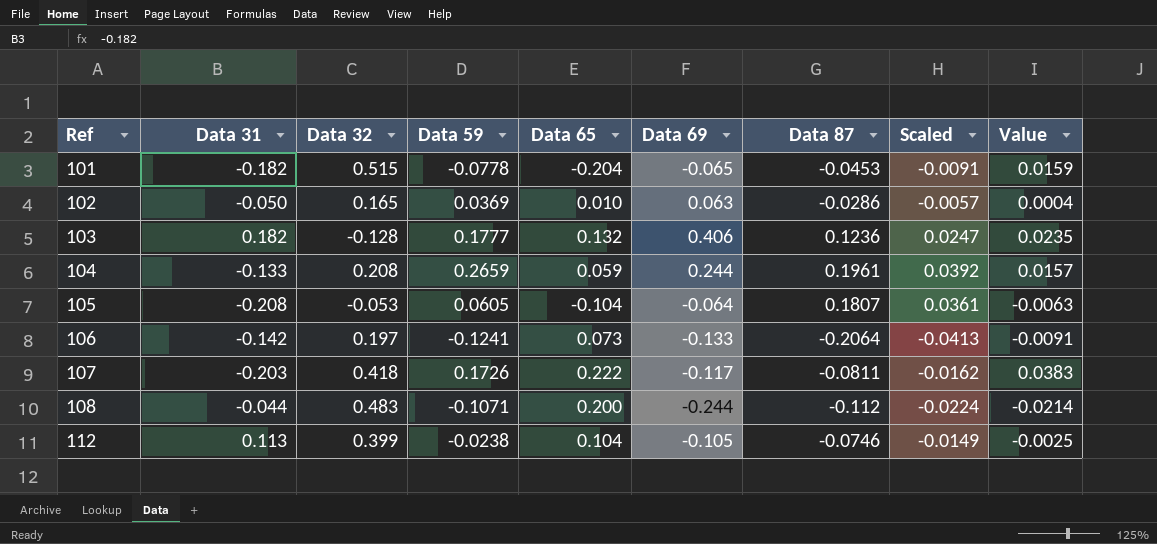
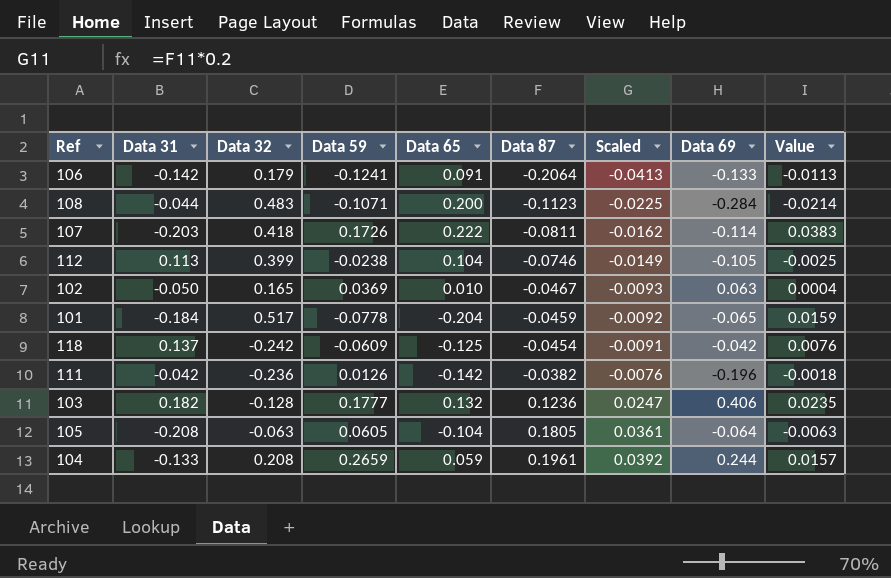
row order: Ref ascending -> Data 87 ascending
column Data 69 | position: 6 -> 8
106 | Data 32: 0.197 -> 0.179
106 | Data 65: 0.073 -> 0.091
106 | Value: -0.0091 -> -0.0113
108 | Data 87: -0.112 -> -0.1123
108 | Scaled: -0.0224 -> -0.0225
108 | Data 69: -0.244 -> -0.284
107 | Data 69: -0.117 -> -0.114
102 | Data 87: -0.0286 -> -0.0467
102 | Scaled: -0.0057 -> -0.0093
101 | Data 31: -0.182 -> -0.184
101 | Data 32: 0.515 -> 0.517
101 | Data 87: -0.0453 -> -0.0459
101 | Scaled: -0.0091 -> -0.0092
row 118: none -> 0.137 | -0.242 | -0.0609 | -0.125 | -0.0454 | -0.0091 | -0.042 | 0.0076
row 111: none -> -0.042 | -0.236 | 0.0126 | -0.142 | -0.0382 | -0.0076 | -0.196 | -0.0018
105 | Data 32: -0.053 -> -0.063
105 | Data 87: 0.1807 -> 0.1805

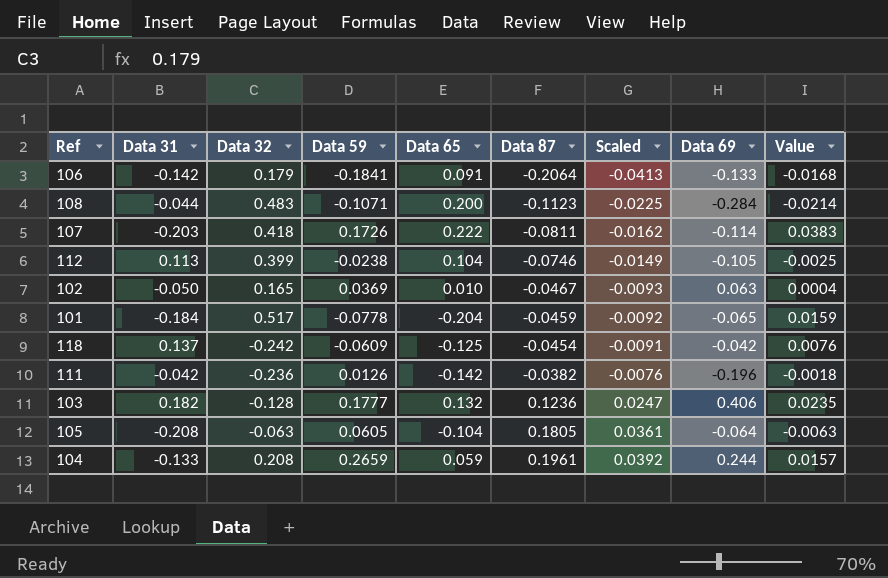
106 | Data 59: -0.1241 -> -0.1841
106 | Value: -0.0113 -> -0.0168

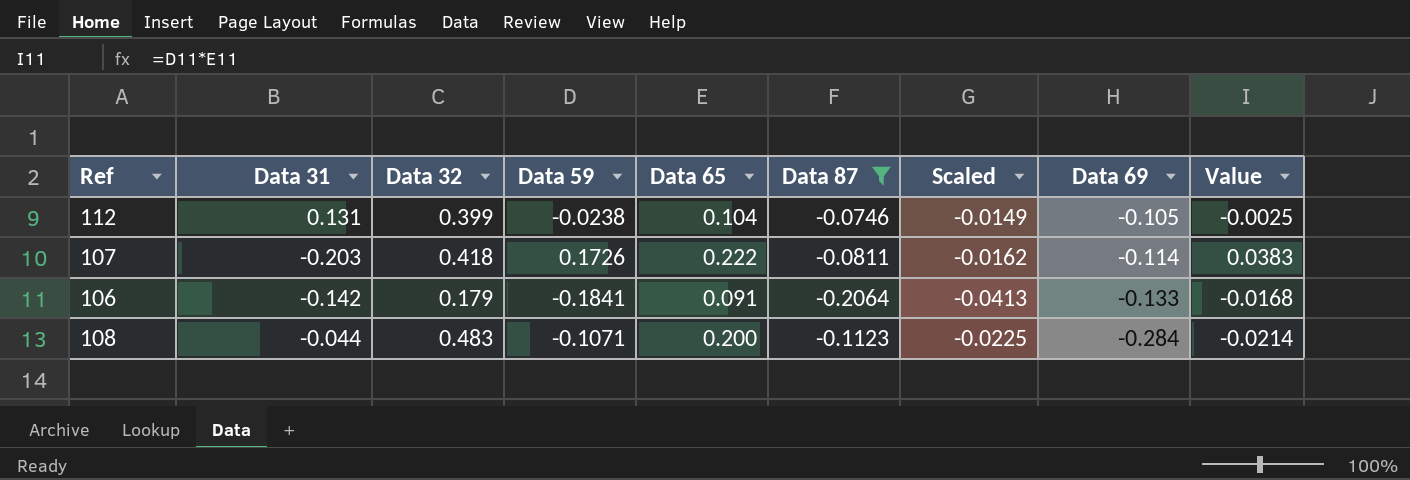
filter: none -> Data 87 <= -0.0746
row order: Data 87 ascending -> Data 69 descending
112 | Data 31: 0.113 -> 0.131

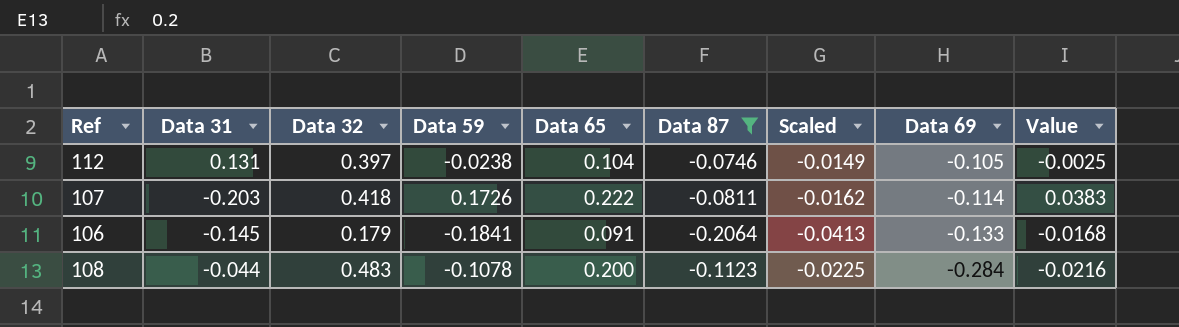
112 | Data 32: 0.399 -> 0.397
106 | Data 31: -0.142 -> -0.145
108 | Data 59: -0.1071 -> -0.1078
108 | Value: -0.0214 -> -0.0216

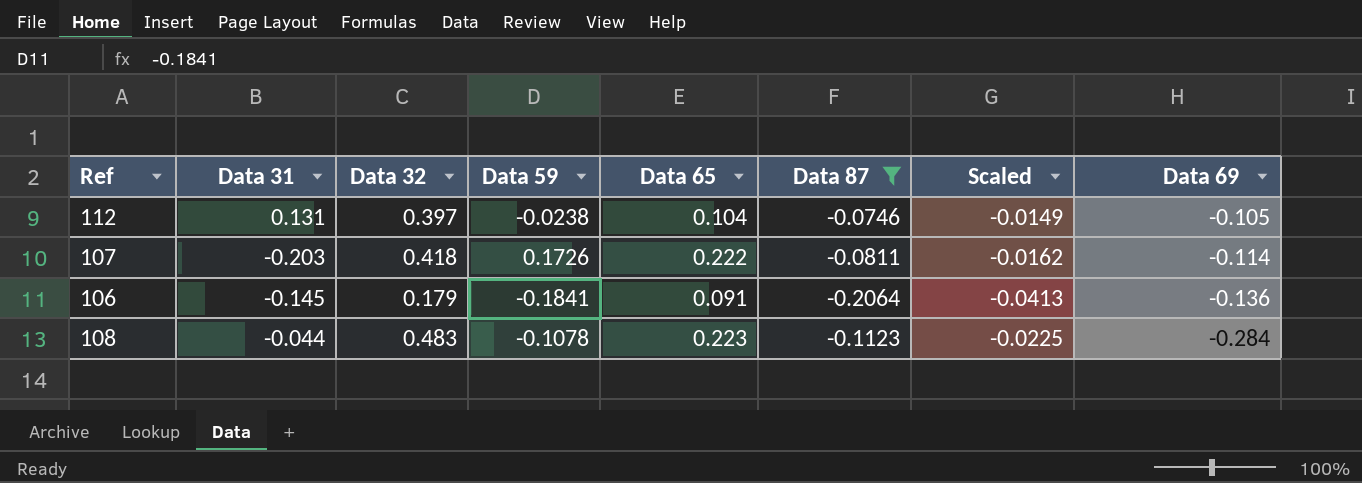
column Value | formula: [Data 59] * [Data 65] -> none
106 | Data 69: -0.133 -> -0.136
108 | Data 65: 0.200 -> 0.223

